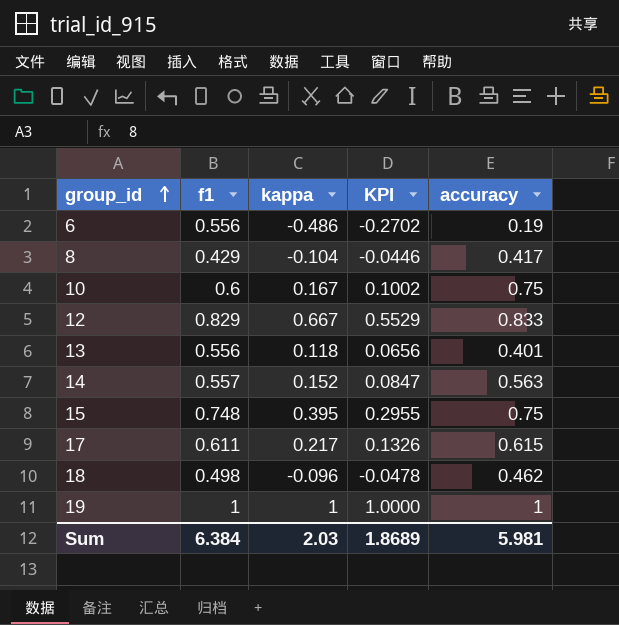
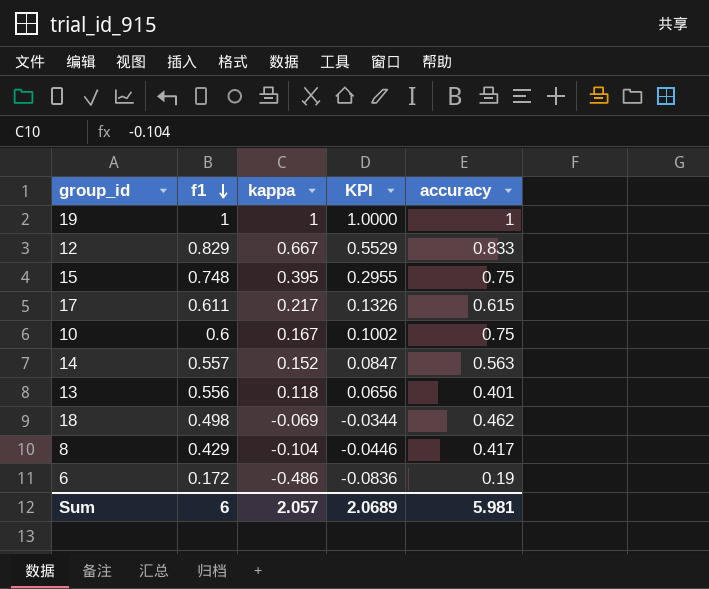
row order: group_id ascending -> f1 descending
18 | kappa: -0.096 -> -0.069
18 | KPI: -0.0478 -> -0.0344
6 | f1: 0.556 -> 0.172
6 | KPI: -0.2702 -> -0.0836
Sum | f1: 6.384 -> 6
Sum | kappa: 2.03 -> 2.057
Sum | KPI: 1.8689 -> 2.0689

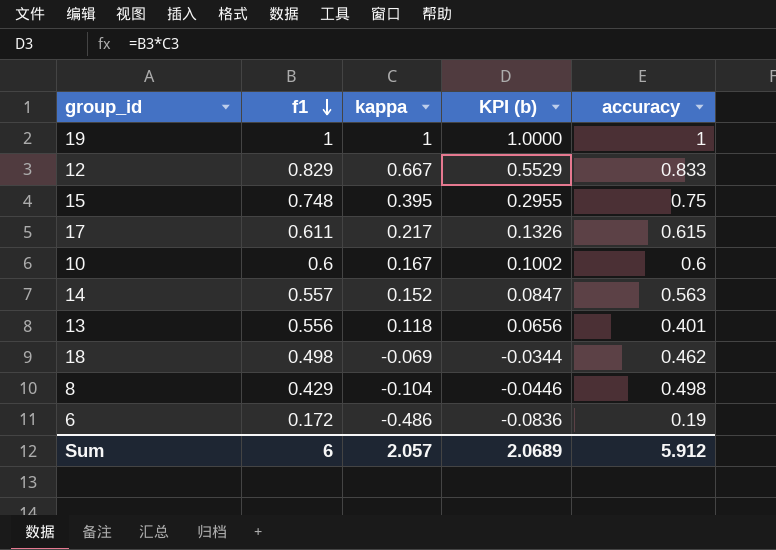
column name: KPI -> KPI (b)
10 | accuracy: 0.75 -> 0.6
8 | accuracy: 0.417 -> 0.498
Sum | accuracy: 5.981 -> 5.912

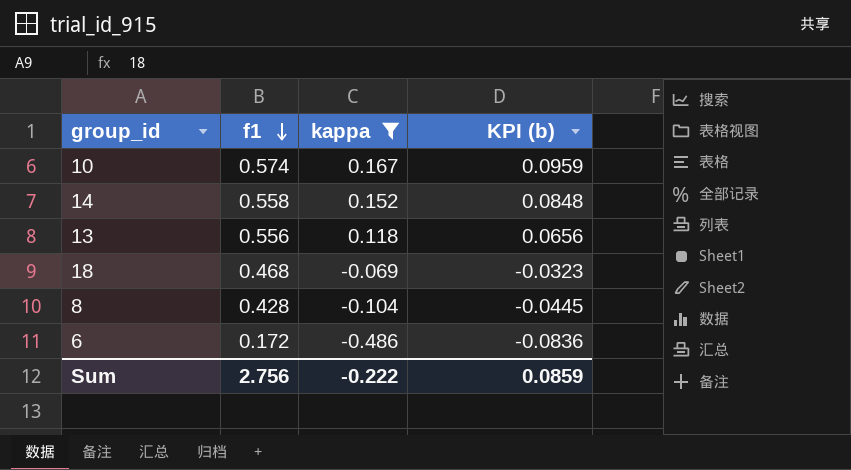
filter: none -> kappa <= 0.167
column accuracy | position: 5 -> none
10 | f1: 0.6 -> 0.574
10 | KPI (b): 0.1002 -> 0.0959
14 | f1: 0.557 -> 0.558
14 | KPI (b): 0.0847 -> 0.0848
18 | f1: 0.498 -> 0.468
18 | KPI (b): -0.0344 -> -0.0323
8 | f1: 0.429 -> 0.428
8 | KPI (b): -0.0446 -> -0.0445
Sum | f1: 6 -> 2.756
Sum | kappa: 2.057 -> -0.222
Sum | KPI (b): 2.0689 -> 0.0859

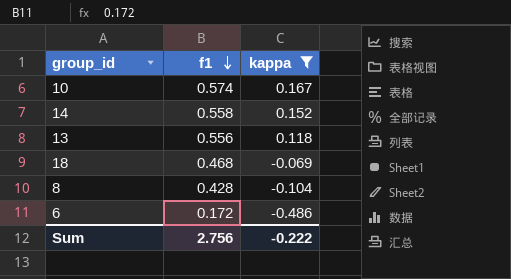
column KPI (b) | formula: [f1] * [kappa] -> none

